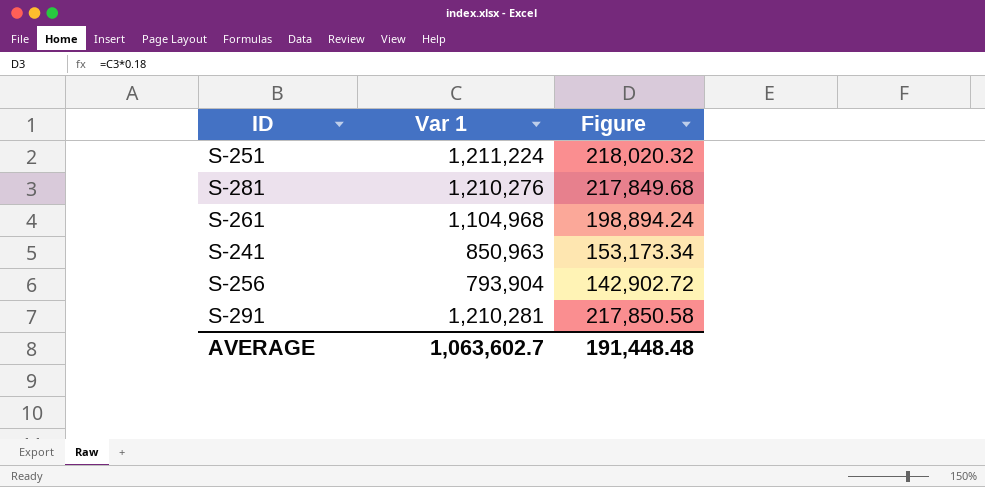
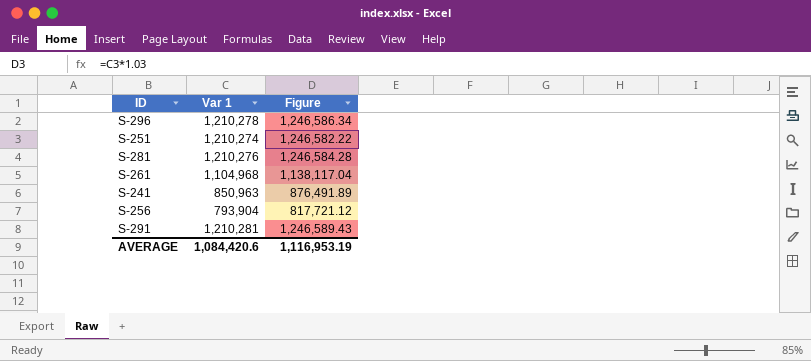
column Figure | formula: [Var 1] * 0.18 -> [Var 1] * 1.03
row S-296: none -> 1,210,278 | 1,246,586.34
S-251 | Var 1: 1,211,224 -> 1,210,274
AVERAGE | Var 1: 1,063,602.7 -> 1,084,420.6
AVERAGE | Figure: 191,448.48 -> 1,116,953.19

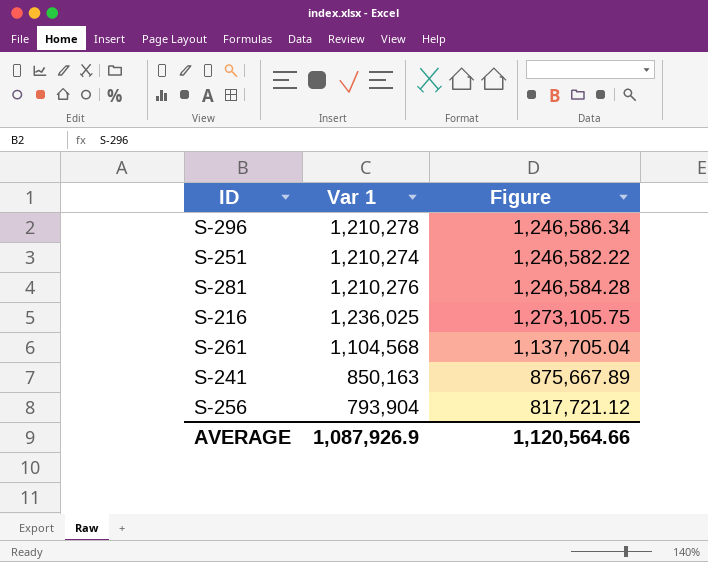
row S-291: 1,210,281 | 1,246,589.43 -> none
row S-216: none -> 1,236,025 | 1,273,105.75
S-261 | Var 1: 1,104,968 -> 1,104,568
S-261 | Figure: 1,138,117.04 -> 1,137,705.04
S-241 | Var 1: 850,963 -> 850,163
S-241 | Figure: 876,491.89 -> 875,667.89
AVERAGE | Var 1: 1,084,420.6 -> 1,087,926.9
AVERAGE | Figure: 1,116,953.19 -> 1,120,564.66

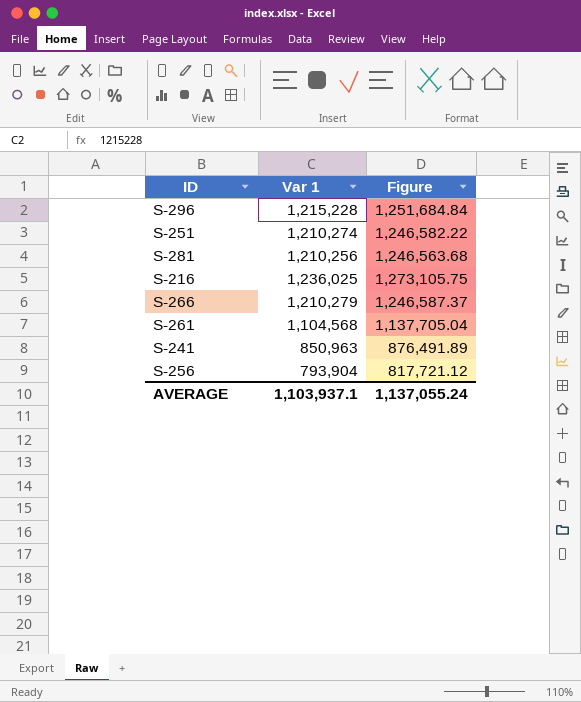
S-296 | Var 1: 1,210,278 -> 1,215,228
S-296 | Figure: 1,246,586.34 -> 1,251,684.84
S-281 | Var 1: 1,210,276 -> 1,210,256
S-281 | Figure: 1,246,584.28 -> 1,246,563.68
row S-266: none -> 1,210,279 | 1,246,587.37
S-241 | Var 1: 850,163 -> 850,963
S-241 | Figure: 875,667.89 -> 876,491.89
AVERAGE | Var 1: 1,087,926.9 -> 1,103,937.1
AVERAGE | Figure: 1,120,564.66 -> 1,137,055.24

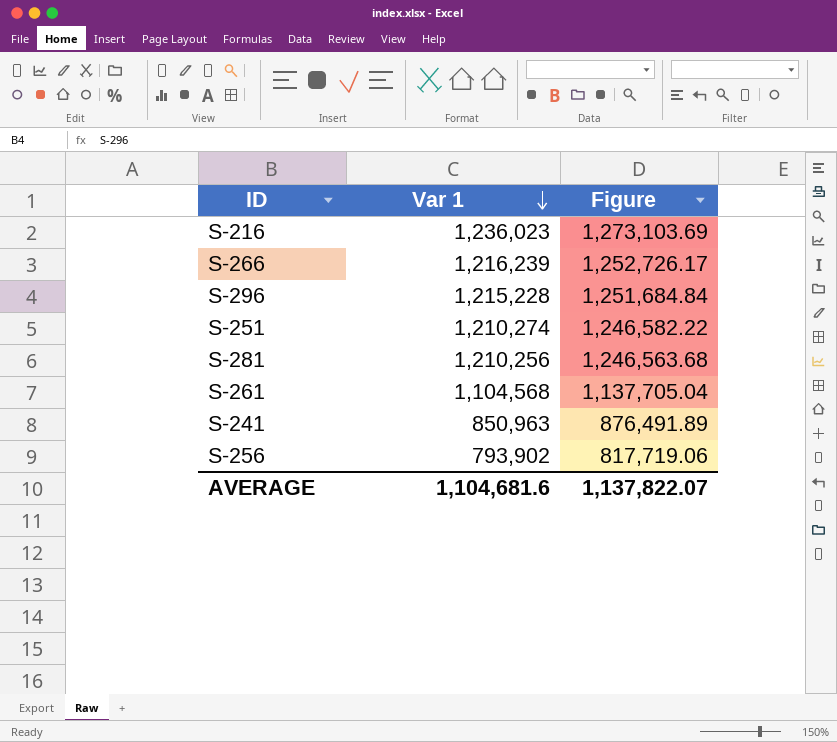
row order: none -> Var 1 descending
S-216 | Var 1: 1,236,025 -> 1,236,023
S-216 | Figure: 1,273,105.75 -> 1,273,103.69
S-266 | Var 1: 1,210,279 -> 1,216,239
S-266 | Figure: 1,246,587.37 -> 1,252,726.17
S-256 | Var 1: 793,904 -> 793,902
S-256 | Figure: 817,721.12 -> 817,719.06
AVERAGE | Var 1: 1,103,937.1 -> 1,104,681.6
AVERAGE | Figure: 1,137,055.24 -> 1,137,822.07

